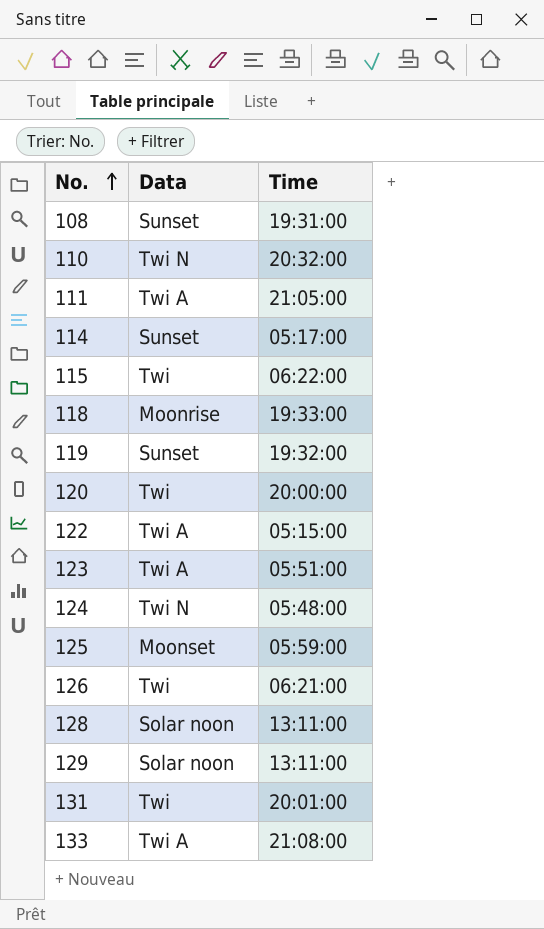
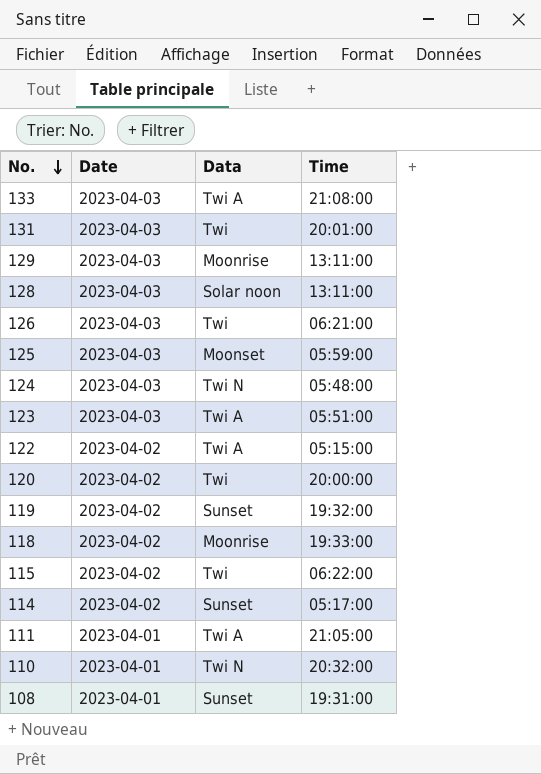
row order: No. ascending -> No. descending
column Date | position: none -> 2
129 | Data: Solar noon -> Moonrise

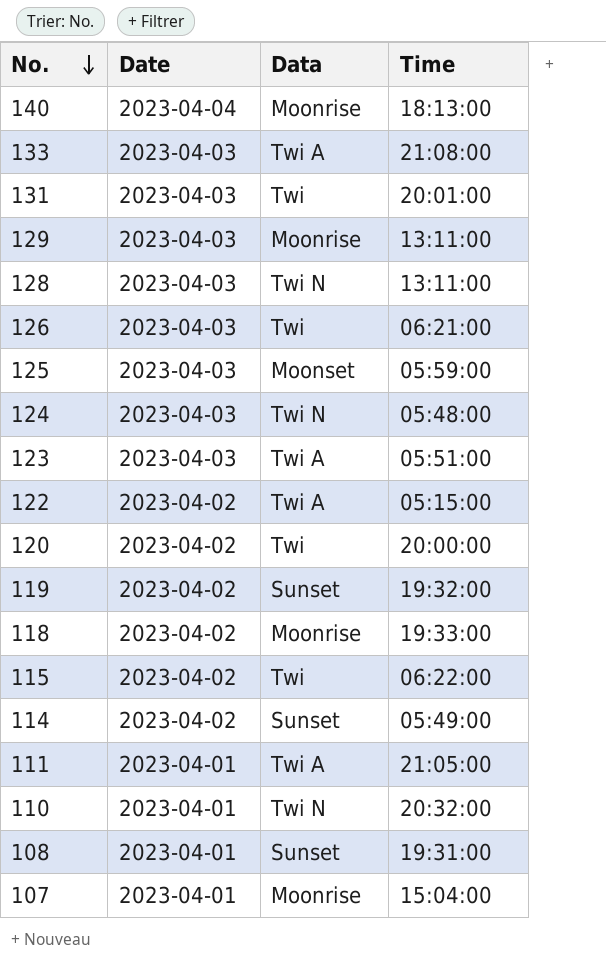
row 140: none -> 2023-04-04 | Moonrise | 18:13:00
128 | Data: Solar noon -> Twi N
114 | Time: 05:17:00 -> 05:49:00
row 107: none -> 2023-04-01 | Moonrise | 15:04:00

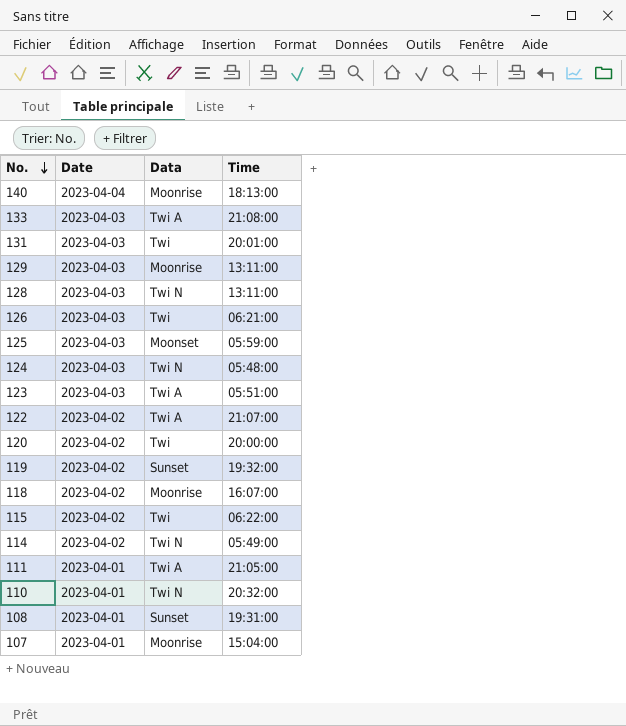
122 | Time: 05:15:00 -> 21:07:00
118 | Time: 19:33:00 -> 16:07:00
114 | Data: Sunset -> Twi N

